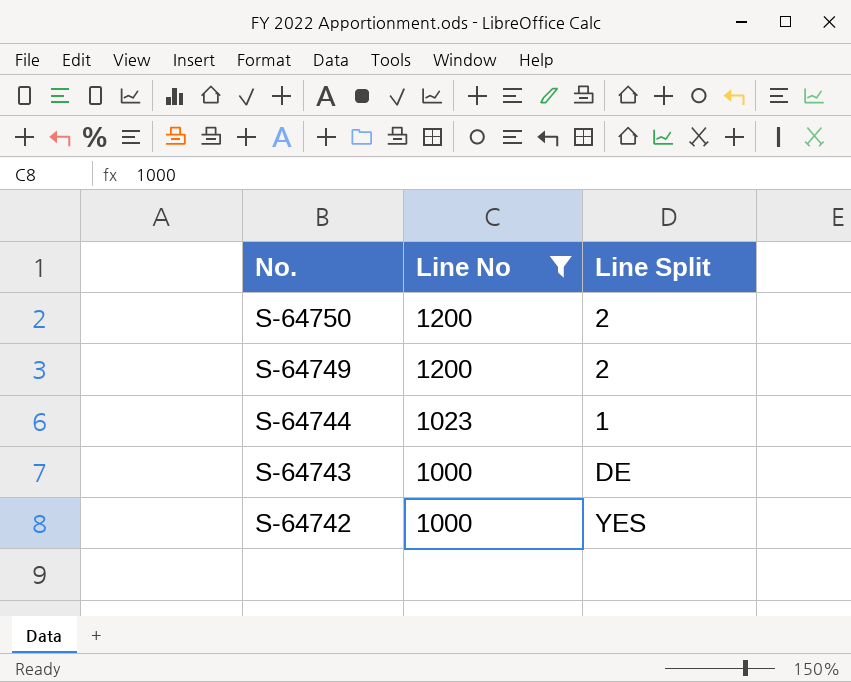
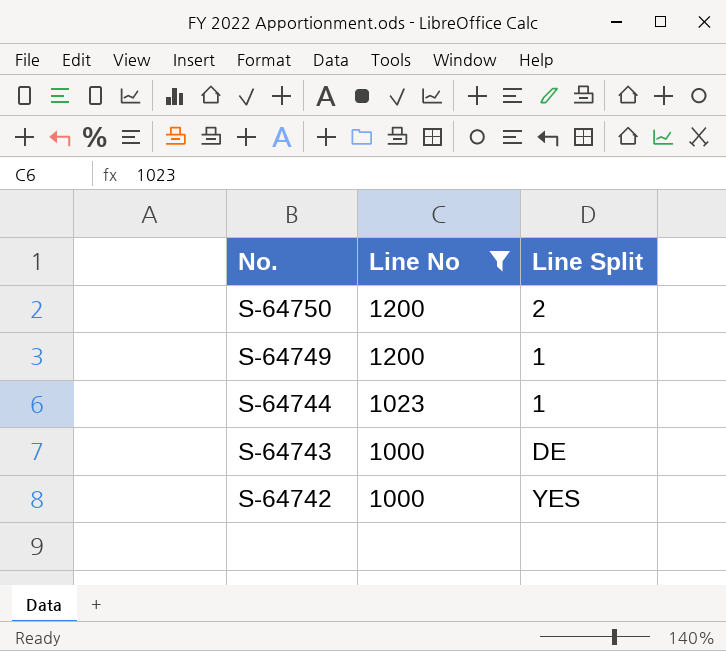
S-64749 | Line Split: 2 -> 1

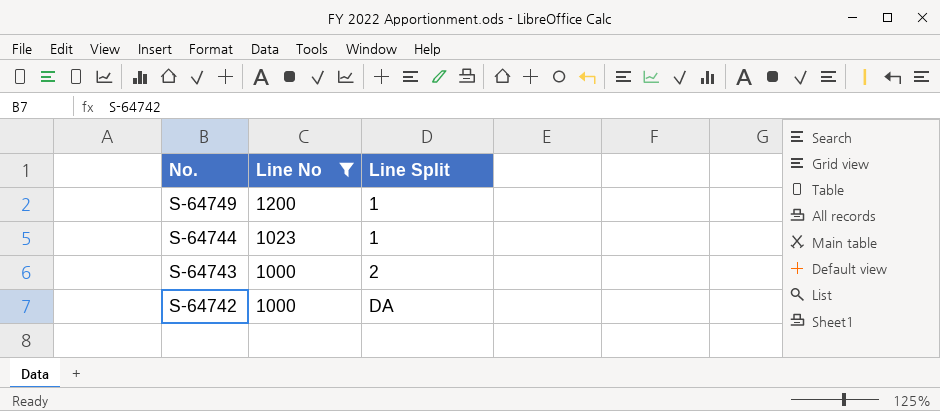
row S-64750: 1200 | 2 -> none
S-64743 | Line Split: DE -> 2
S-64742 | Line Split: YES -> DA

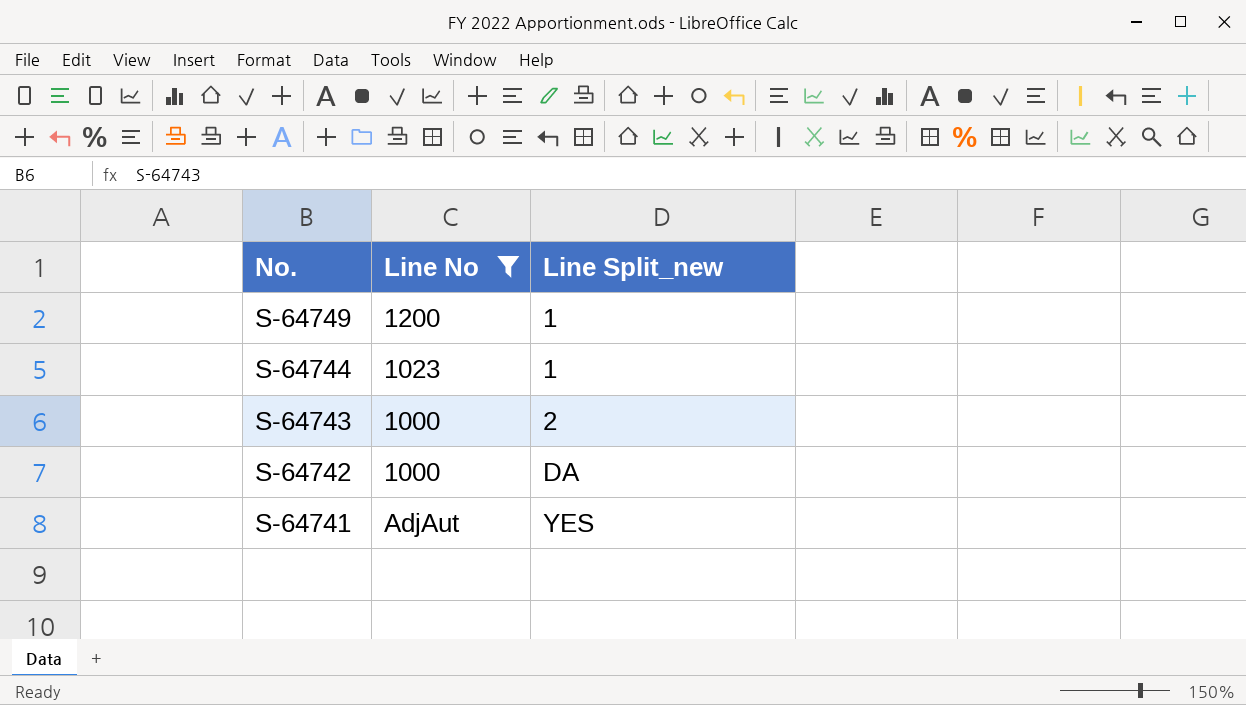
column name: Line Split -> Line Split_new
row S-64741: none -> AdjAut | YES

